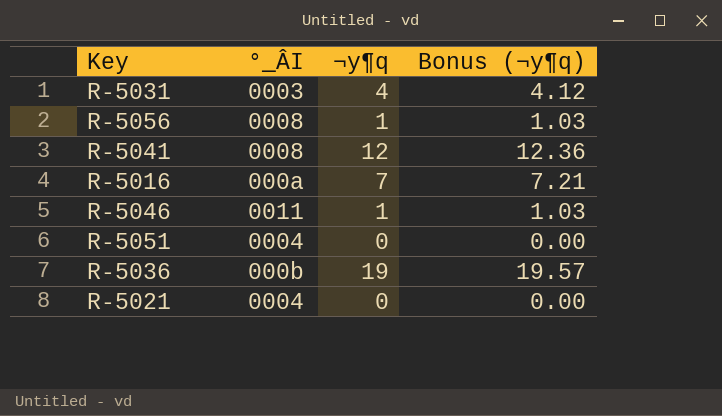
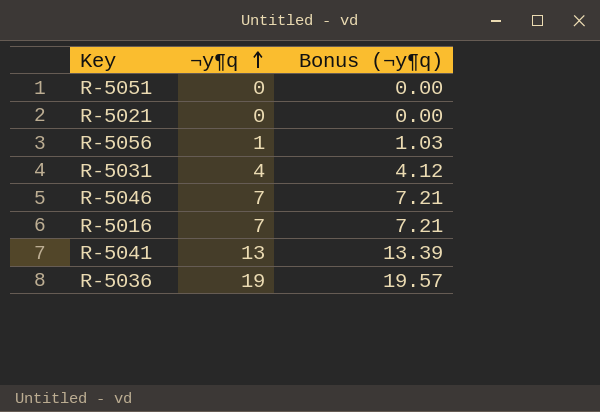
row order: none -> ¬y¶q ascending
column °_ÂI | position: 2 -> none
R-5046 | ¬y¶q: 1 -> 7
R-5046 | Bonus (¬y¶q): 1.03 -> 7.21
R-5041 | ¬y¶q: 12 -> 13
R-5041 | Bonus (¬y¶q): 12.36 -> 13.39

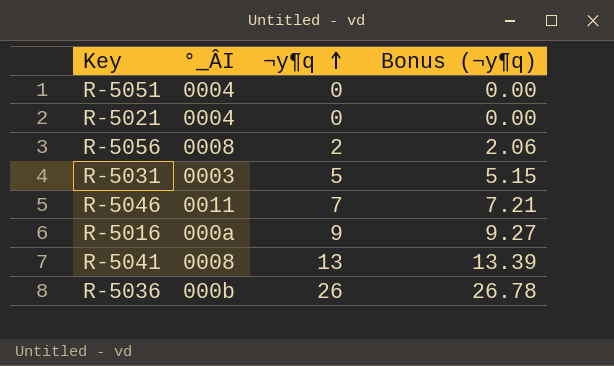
column °_ÂI | position: none -> 2
R-5056 | ¬y¶q: 1 -> 2
R-5056 | Bonus (¬y¶q): 1.03 -> 2.06
R-5031 | ¬y¶q: 4 -> 5
R-5031 | Bonus (¬y¶q): 4.12 -> 5.15
R-5016 | ¬y¶q: 7 -> 9
R-5016 | Bonus (¬y¶q): 7.21 -> 9.27
R-5036 | ¬y¶q: 19 -> 26
R-5036 | Bonus (¬y¶q): 19.57 -> 26.78

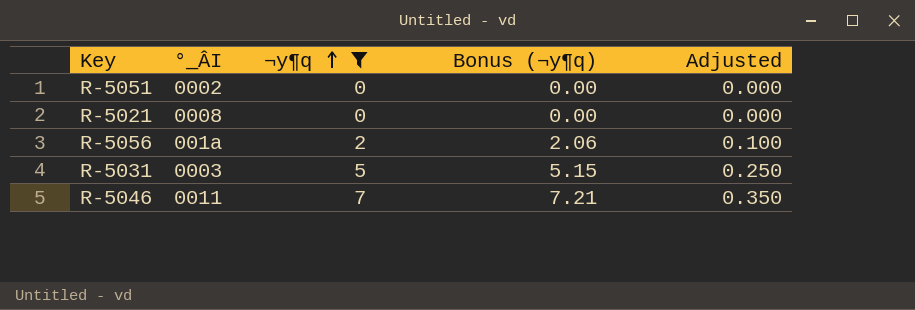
filter: none -> ¬y¶q <= 7
column Adjusted | formula: none -> [¬y¶q] * 0.05
R-5051 | °_ÂI: 0004 -> 0002
R-5021 | °_ÂI: 0004 -> 0008
R-5056 | °_ÂI: 0008 -> 001a

